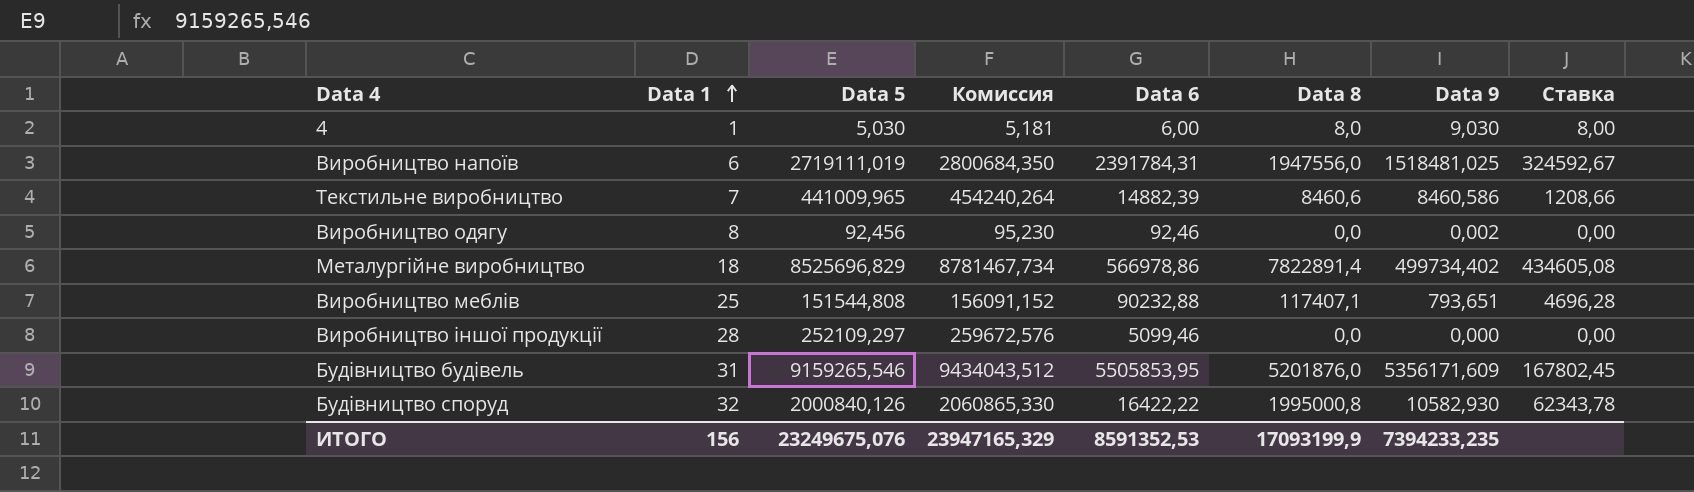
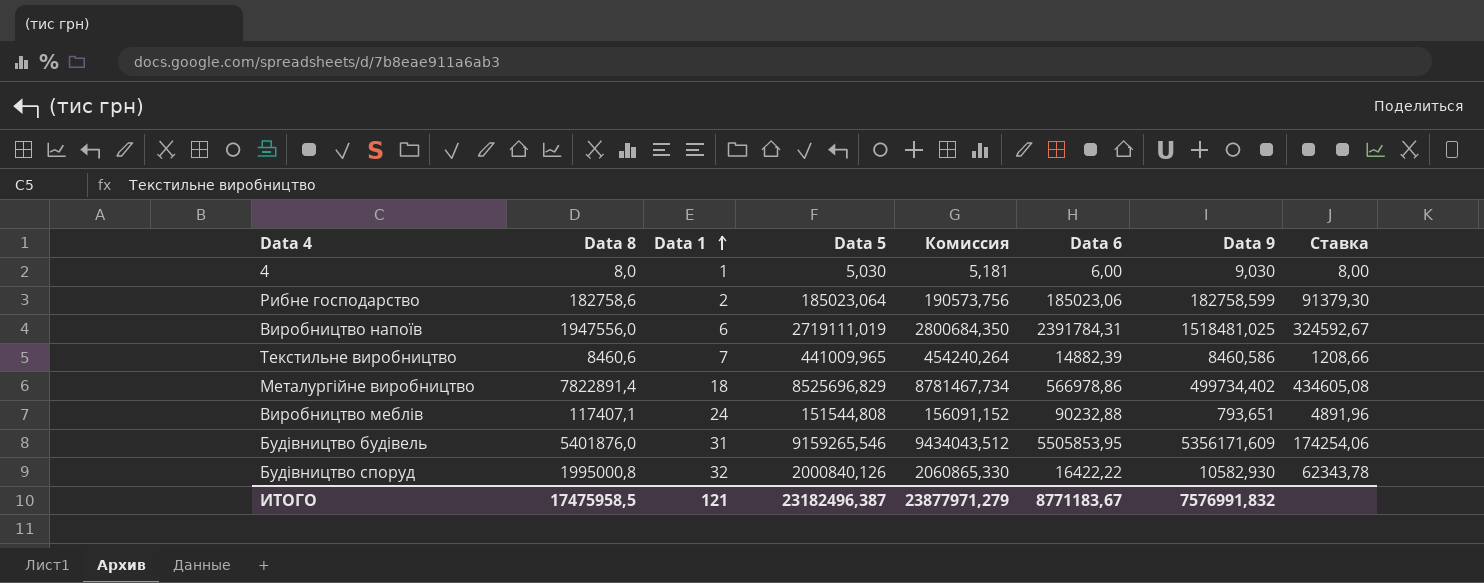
column Data 8 | position: 6 -> 2
row Виробництво одягу: 8 | 92,456 | 95,230 | 92,46 | 0,0 | 0,002 | 0,00 -> none
row Виробництво іншої продукції: 28 | 252109,297 | 259672,576 | 5099,46 | 0,0 | 0,000 | 0,00 -> none
row Рибне господарство: none -> 182758,6 | 2 | 185023,064 | 190573,756 | 185023,06 | 182758,599 | 91379,30
Виробництво меблів | Data 1: 25 -> 24
Виробництво меблів | Ставка: 4696,28 -> 4891,96
Будівництво будівель | Data 8: 5201876,0 -> 5401876,0
Будівництво будівель | Ставка: 167802,45 -> 174254,06
ИТОГО | Data 8: 17093199,9 -> 17475958,5
ИТОГО | Data 1: 156 -> 121
ИТОГО | Data 5: 23249675,076 -> 23182496,387
ИТОГО | Комиссия: 23947165,329 -> 23877971,279
ИТОГО | Data 6: 8591352,53 -> 8771183,67
ИТОГО | Data 9: 7394233,235 -> 7576991,832

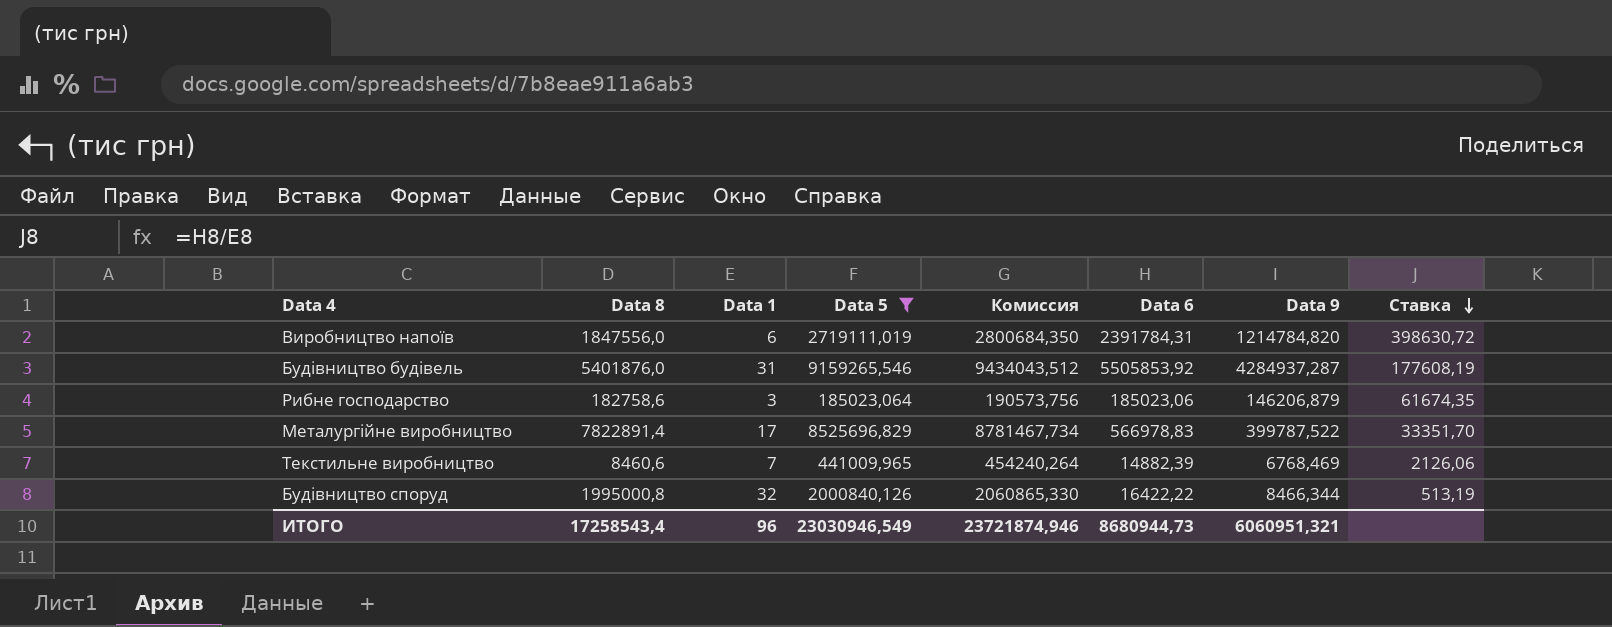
filter: none -> Data 5 >= 185023,064
row order: Data 1 ascending -> Ставка descending
column Ставка | formula: [Data 8] / [Data 1] -> [Data 6] / [Data 1]
Виробництво напоїв | Data 8: 1947556,0 -> 1847556,0
Виробництво напоїв | Data 9: 1518481,025 -> 1214784,820
Будівництво будівель | Data 6: 5505853,95 -> 5505853,92
Будівництво будівель | Data 9: 5356171,609 -> 4284937,287
Рибне господарство | Data 1: 2 -> 3
Рибне господарство | Data 9: 182758,599 -> 146206,879
Металургійне виробництво | Data 1: 18 -> 17
Металургійне виробництво | Data 6: 566978,86 -> 566978,83
Металургійне виробництво | Data 9: 499734,402 -> 399787,522
Текстильне виробництво | Data 9: 8460,586 -> 6768,469
Будівництво споруд | Data 9: 10582,930 -> 8466,344
ИТОГО | Data 8: 17475958,5 -> 17258543,4
ИТОГО | Data 1: 121 -> 96
ИТОГО | Data 5: 23182496,387 -> 23030946,549
ИТОГО | Комиссия: 23877971,279 -> 23721874,946
ИТОГО | Data 6: 8771183,67 -> 8680944,73
ИТОГО | Data 9: 7576991,832 -> 6060951,321

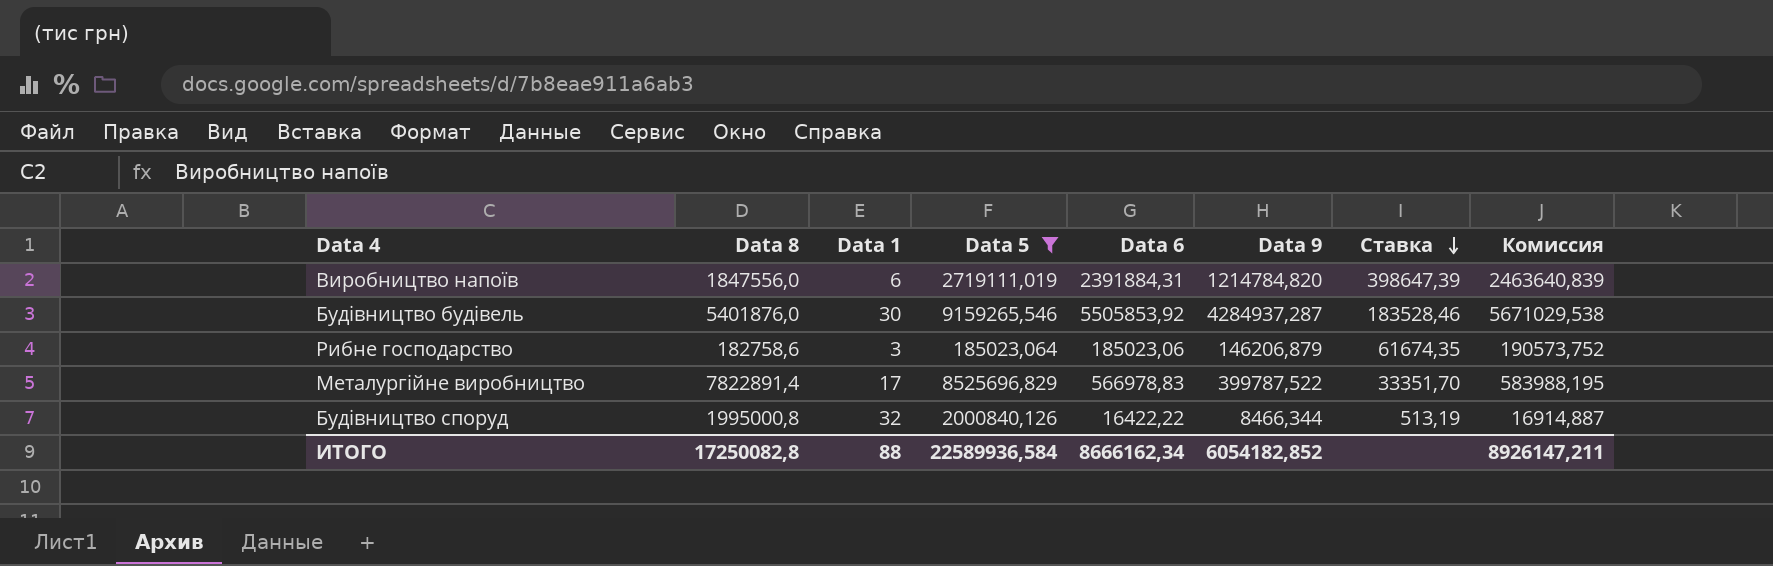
column Комиссия | formula: [Data 5] * 1,03 -> [Data 6] * 1,03
column Комиссия | position: 5 -> 8
row Текстильне виробництво: 8460,6 | 7 | 441009,965 | 454240,264 | 14882,39 | 6768,469 | 2126,06 -> none
Виробництво напоїв | Data 6: 2391784,31 -> 2391884,31
Виробництво напоїв | Ставка: 398630,72 -> 398647,39
Будівництво будівель | Data 1: 31 -> 30
Будівництво будівель | Ставка: 177608,19 -> 183528,46
ИТОГО | Data 8: 17258543,4 -> 17250082,8
ИТОГО | Data 1: 96 -> 88
ИТОГО | Data 5: 23030946,549 -> 22589936,584
ИТОГО | Data 6: 8680944,73 -> 8666162,34
ИТОГО | Data 9: 6060951,321 -> 6054182,852
ИТОГО | Комиссия: 23721874,946 -> 8926147,211

